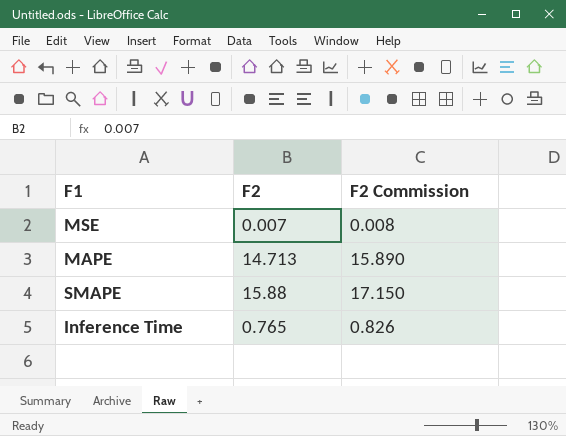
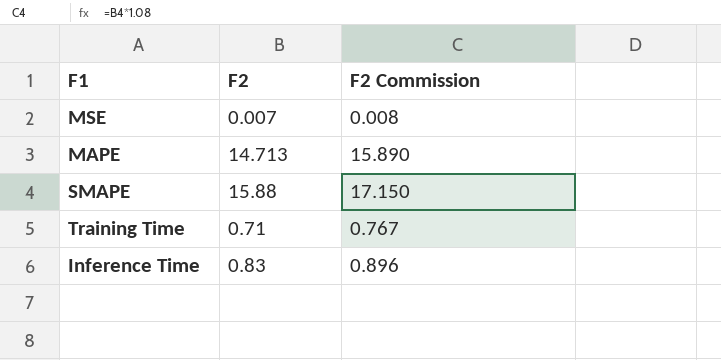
row Training Time: none -> 0.71 | 0.767
Inference Time | F2: 0.765 -> 0.83
Inference Time | F2 Commission: 0.826 -> 0.896

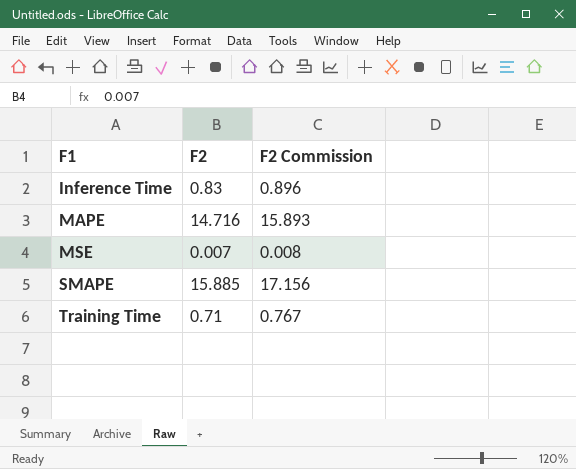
row order: none -> F1 ascending
MAPE | F2: 14.713 -> 14.716
MAPE | F2 Commission: 15.890 -> 15.893
SMAPE | F2: 15.88 -> 15.885
SMAPE | F2 Commission: 17.150 -> 17.156

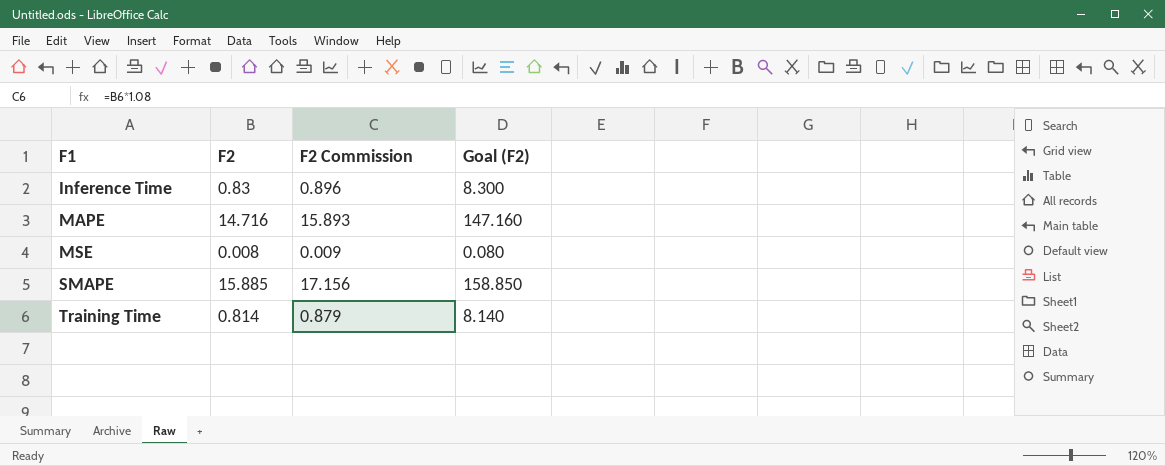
column Goal (F2) | formula: none -> [F2] * 10
MSE | F2: 0.007 -> 0.008
MSE | F2 Commission: 0.008 -> 0.009
Training Time | F2: 0.71 -> 0.814
Training Time | F2 Commission: 0.767 -> 0.879

